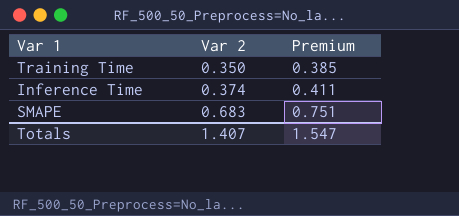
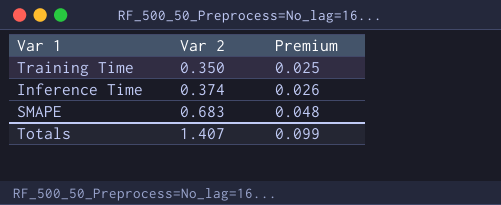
column Premium | formula: [Var 2] * 1.1 -> [Var 2] * 0.07
Totals | Premium: 1.547 -> 0.099

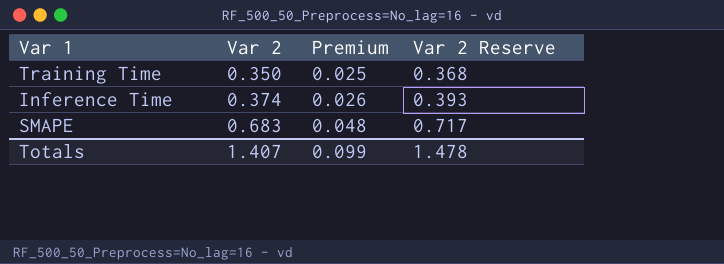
column Var 2 Reserve | formula: none -> [Var 2] * 1.05

